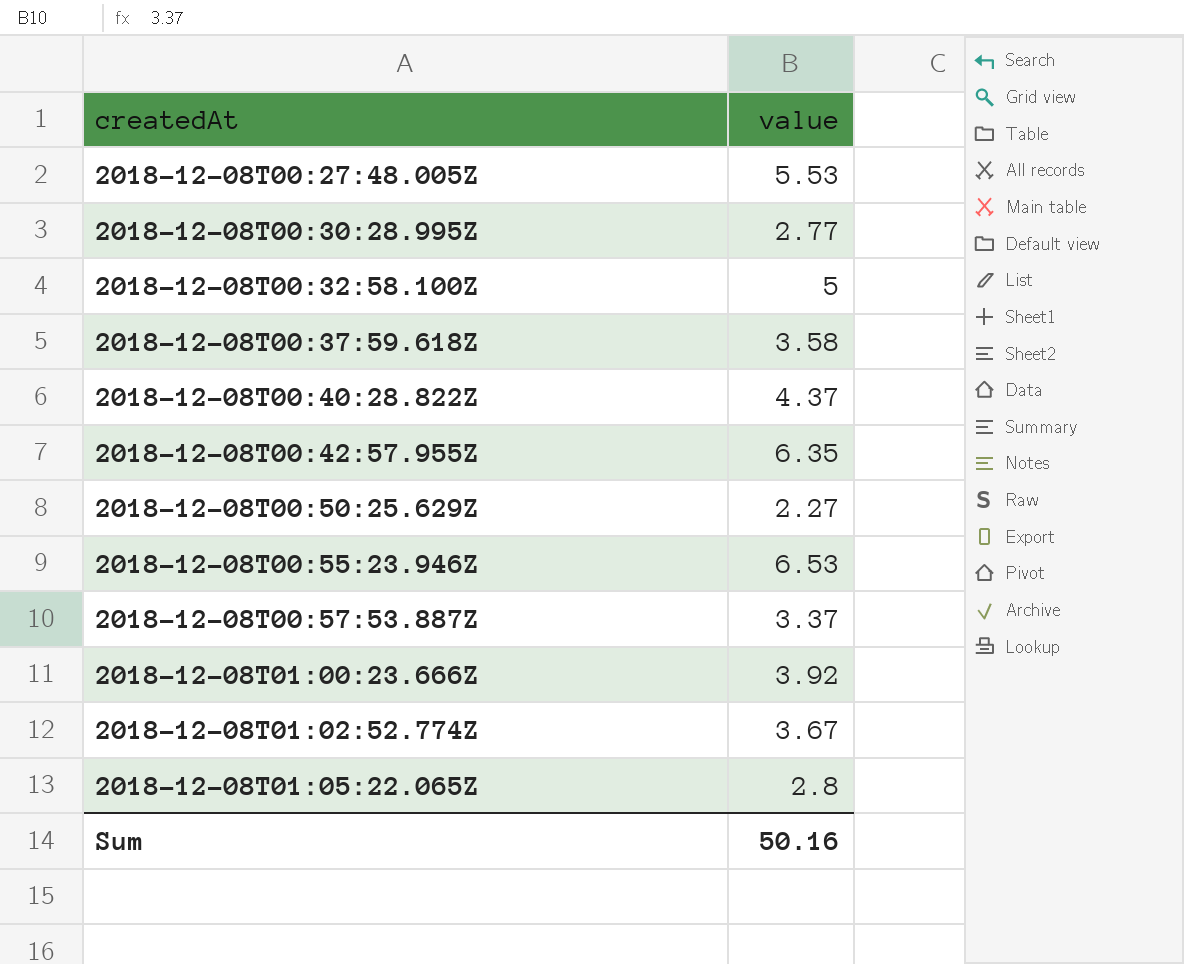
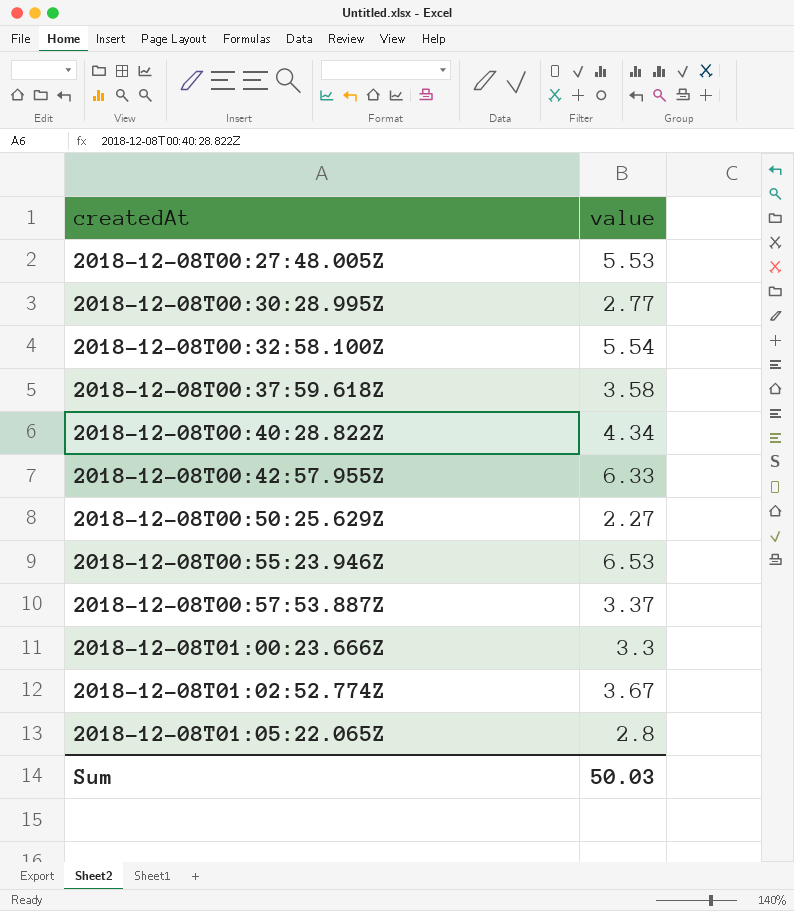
2018-12-08T00:32:58.100Z | value: 5 -> 5.54
2018-12-08T00:40:28.822Z | value: 4.37 -> 4.34
2018-12-08T00:42:57.955Z | value: 6.35 -> 6.33
2018-12-08T01:00:23.666Z | value: 3.92 -> 3.3
Sum | value: 50.16 -> 50.03

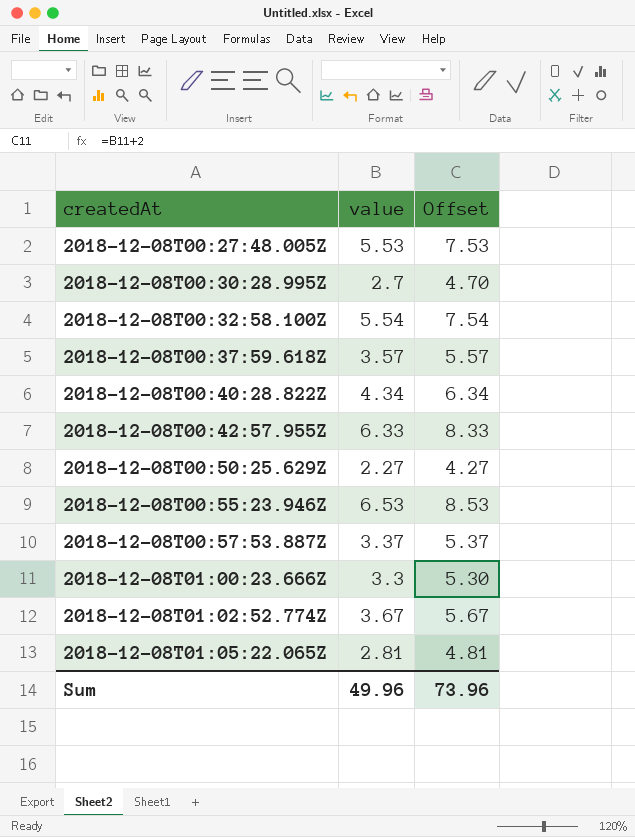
column Offset | formula: none -> [value] + 2
2018-12-08T00:30:28.995Z | value: 2.77 -> 2.7
2018-12-08T00:37:59.618Z | value: 3.58 -> 3.57
2018-12-08T01:05:22.065Z | value: 2.8 -> 2.81
Sum | value: 50.03 -> 49.96

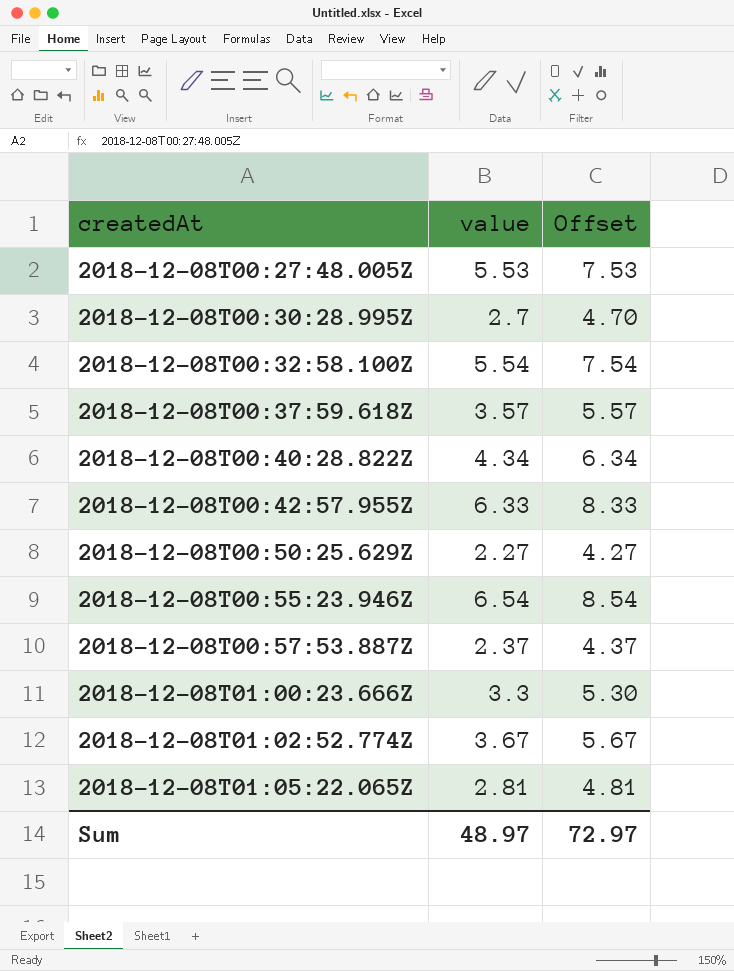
2018-12-08T00:55:23.946Z | value: 6.53 -> 6.54
2018-12-08T00:55:23.946Z | Offset: 8.53 -> 8.54
2018-12-08T00:57:53.887Z | value: 3.37 -> 2.37
2018-12-08T00:57:53.887Z | Offset: 5.37 -> 4.37
Sum | value: 49.96 -> 48.97
Sum | Offset: 73.96 -> 72.97

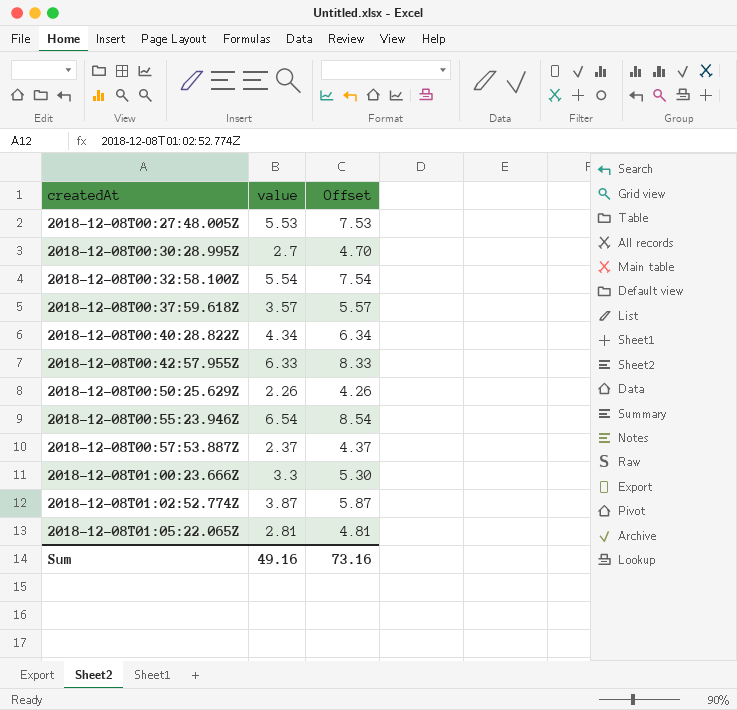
2018-12-08T00:50:25.629Z | value: 2.27 -> 2.26
2018-12-08T00:50:25.629Z | Offset: 4.27 -> 4.26
2018-12-08T01:02:52.774Z | value: 3.67 -> 3.87
2018-12-08T01:02:52.774Z | Offset: 5.67 -> 5.87
Sum | value: 48.97 -> 49.16
Sum | Offset: 72.97 -> 73.16

